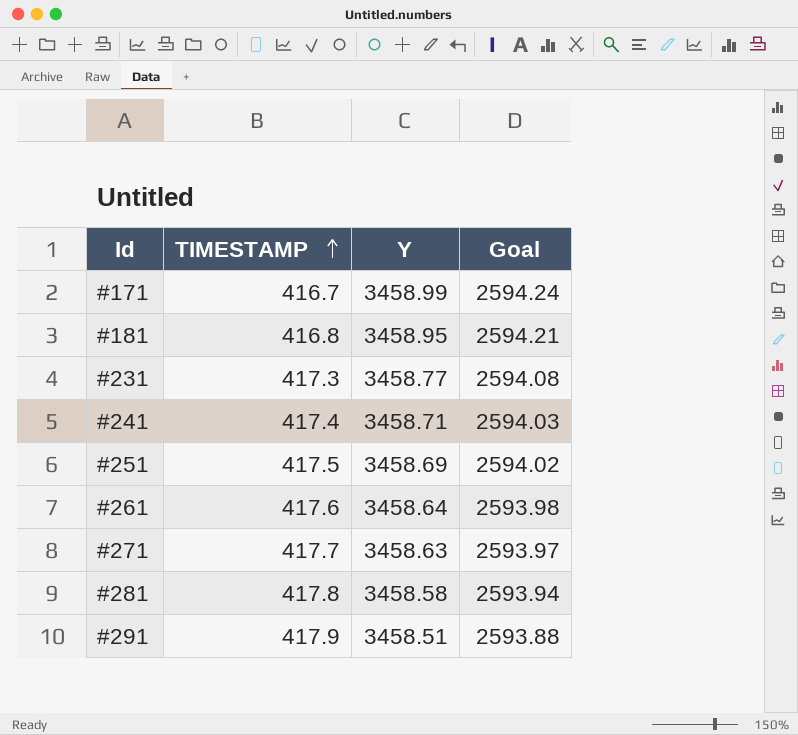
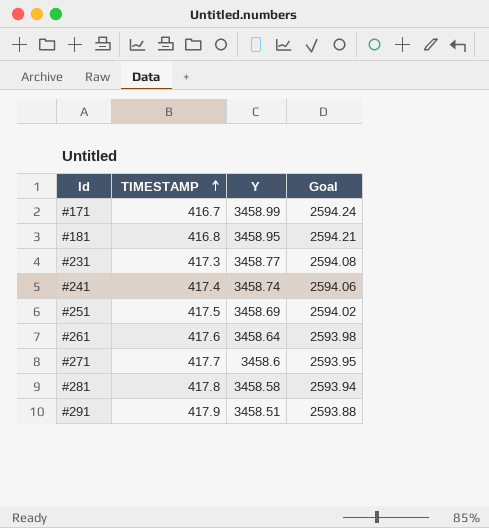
#241 | Y: 3458.71 -> 3458.74
#241 | Goal: 2594.03 -> 2594.06
#271 | Y: 3458.63 -> 3458.6
#271 | Goal: 2593.97 -> 2593.95

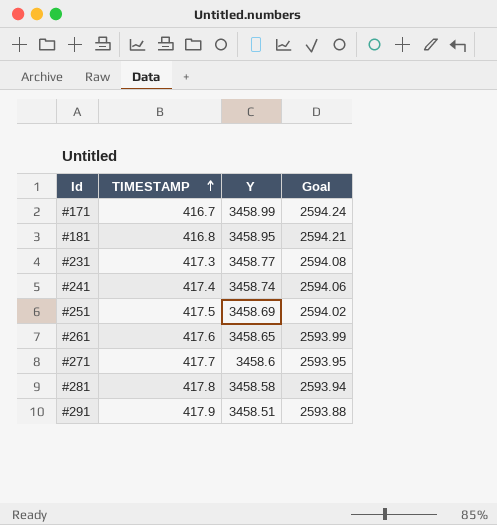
#261 | Y: 3458.64 -> 3458.65
#261 | Goal: 2593.98 -> 2593.99

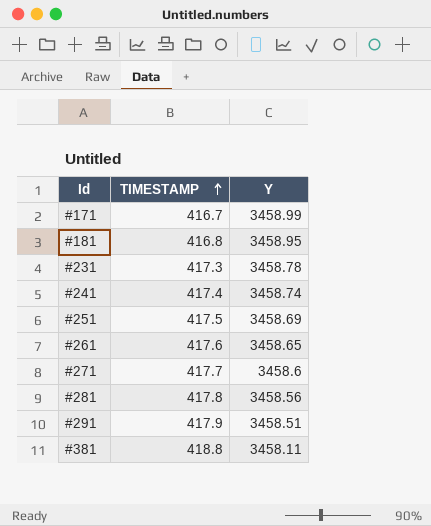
column Goal | formula: [Y] * 0.75 -> none
#231 | Y: 3458.77 -> 3458.78
#281 | Y: 3458.58 -> 3458.56
row #381: none -> 418.8 | 3458.11

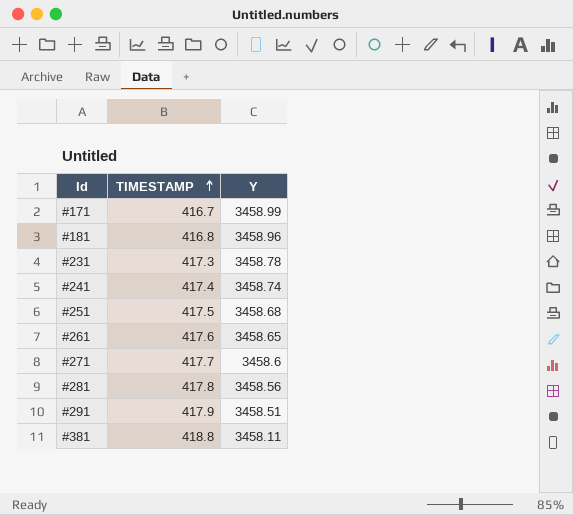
#181 | Y: 3458.95 -> 3458.96
#251 | Y: 3458.69 -> 3458.68

